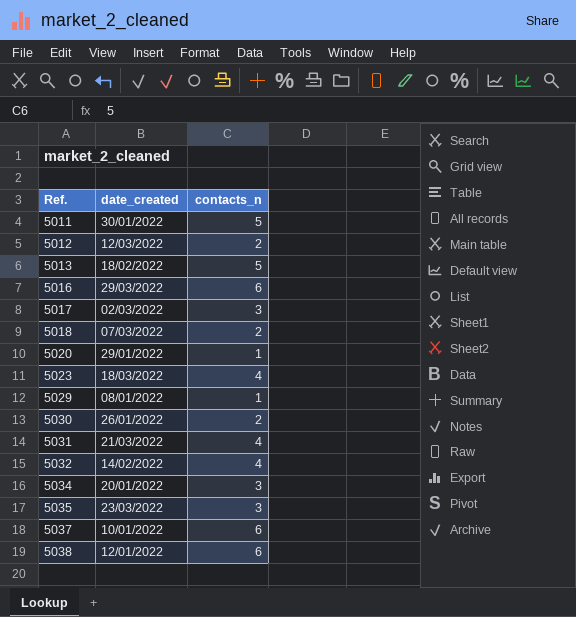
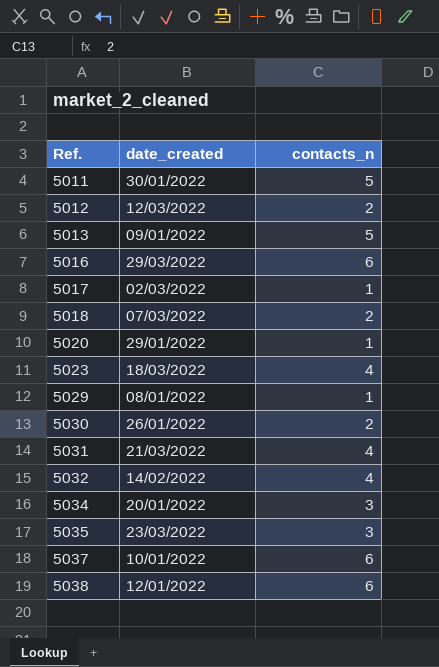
5013 | date_created: 18/02/2022 -> 09/01/2022
5017 | contacts_n: 3 -> 1

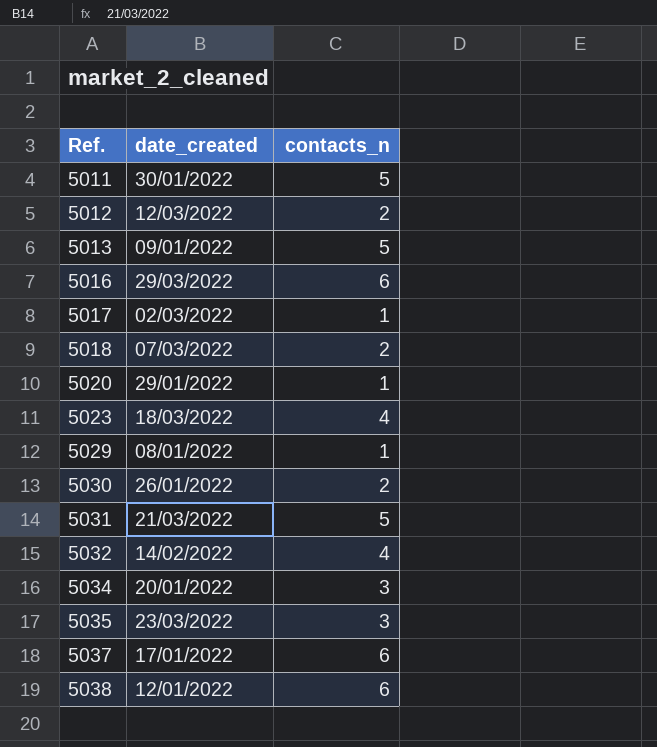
5031 | contacts_n: 4 -> 5
5037 | date_created: 10/01/2022 -> 17/01/2022

